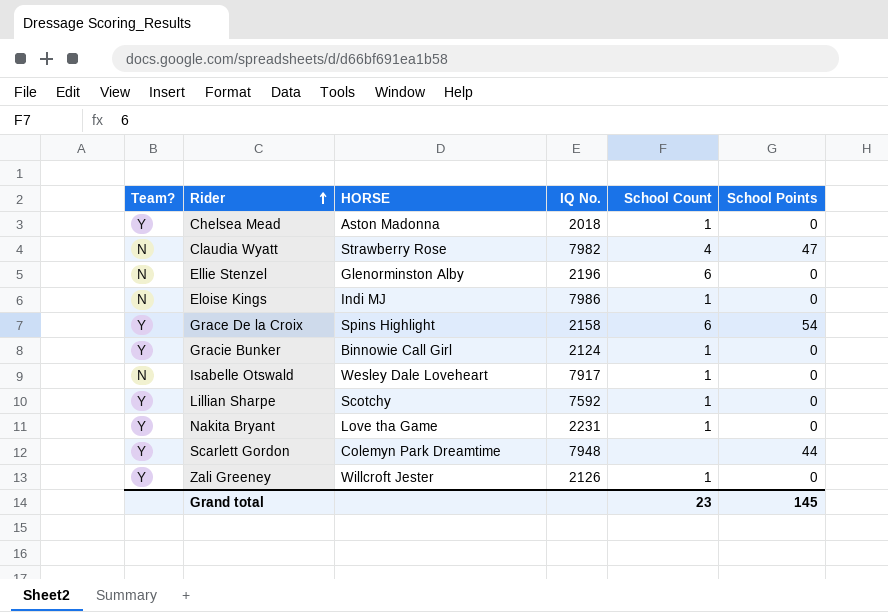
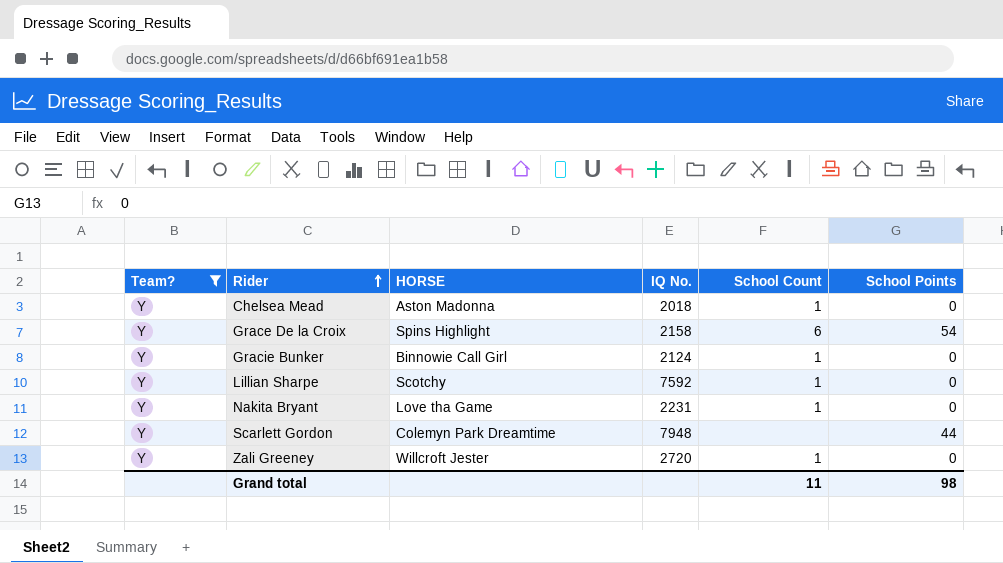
filter: none -> Team? = Y
Zali Greeney | IQ No.: 2126 -> 2720
Grand total | School Count: 23 -> 11
Grand total | School Points: 145 -> 98

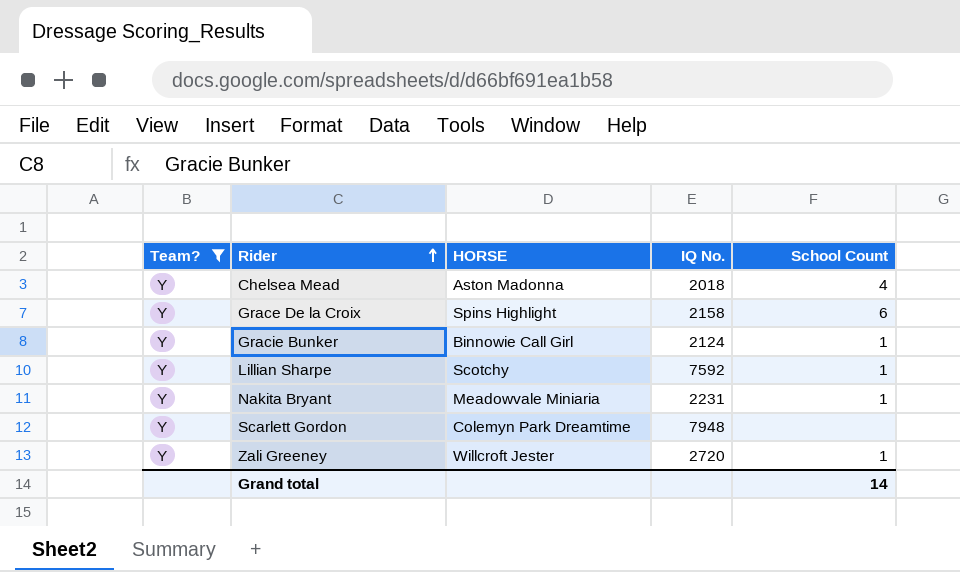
column School Points | position: 6 -> none
Chelsea Mead | School Count: 1 -> 4
Nakita Bryant | HORSE: Love tha Game -> Meadowvale Miniaria
Grand total | School Count: 11 -> 14

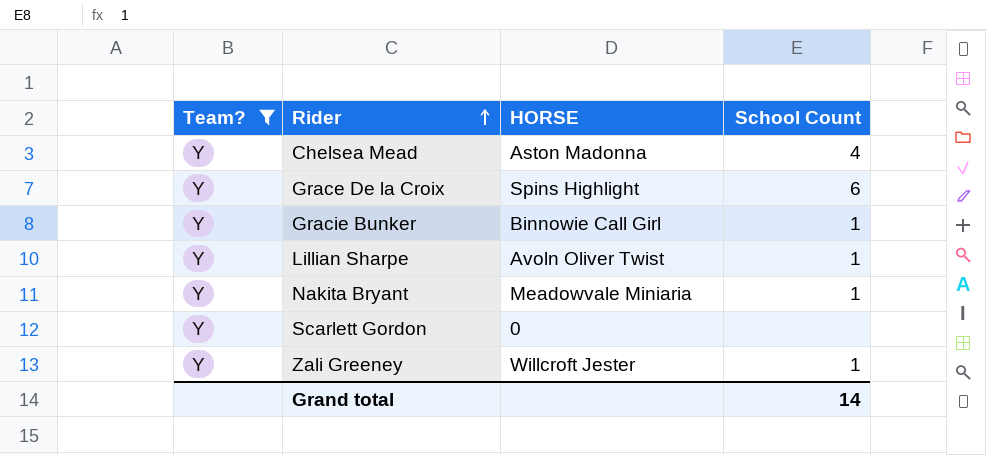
column IQ No. | position: 4 -> none
Lillian Sharpe | HORSE: Scotchy -> Avoln Oliver Twist
Scarlett Gordon | HORSE: Colemyn Park Dreamtime -> 0

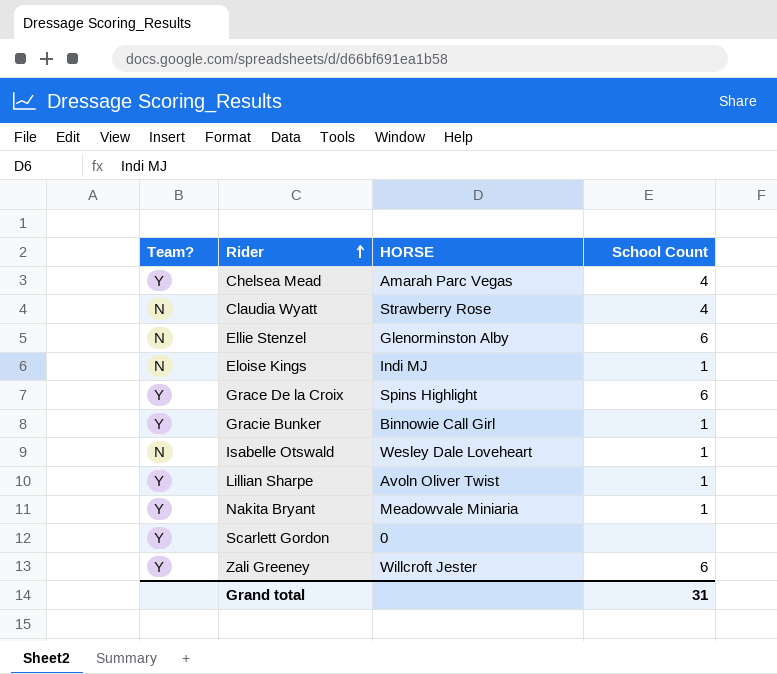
filter: Team? = Y -> none
Chelsea Mead | HORSE: Aston Madonna -> Amarah Parc Vegas
Zali Greeney | School Count: 1 -> 6
Grand total | School Count: 14 -> 31

